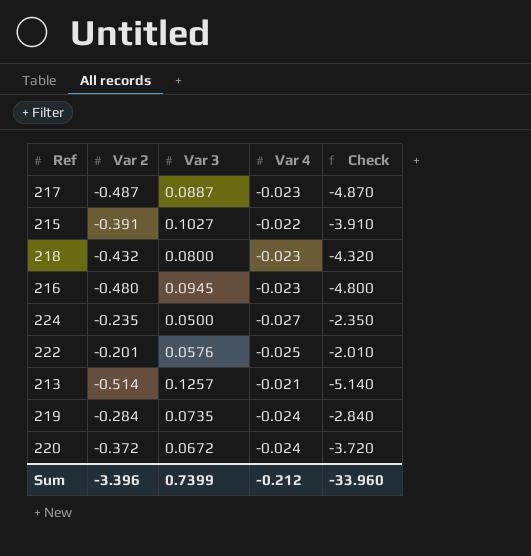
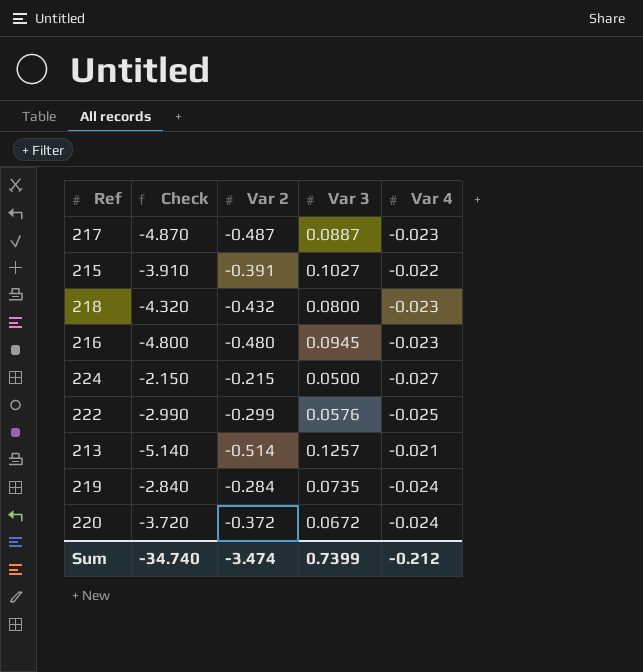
column Check | position: 5 -> 2
224 | Check: -2.350 -> -2.150
224 | Var 2: -0.235 -> -0.215
222 | Check: -2.010 -> -2.990
222 | Var 2: -0.201 -> -0.299
Sum | Check: -33.960 -> -34.740
Sum | Var 2: -3.396 -> -3.474

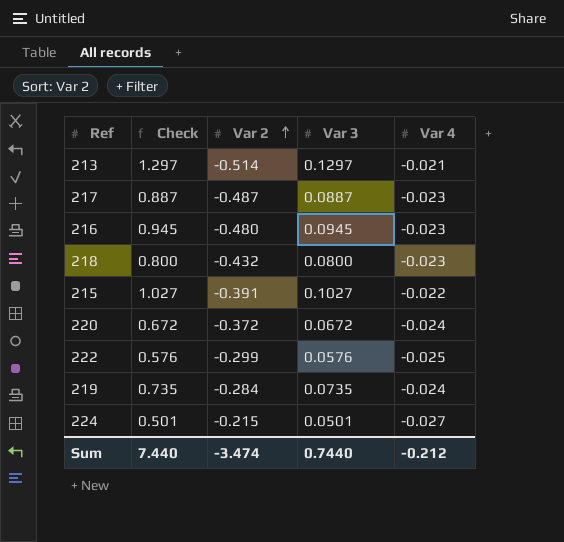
row order: none -> Var 2 ascending
column Check | formula: [Var 2] * 10 -> [Var 3] * 10
213 | Var 3: 0.1257 -> 0.1297
224 | Var 3: 0.0500 -> 0.0501
Sum | Check: -34.740 -> 7.440
Sum | Var 3: 0.7399 -> 0.7440

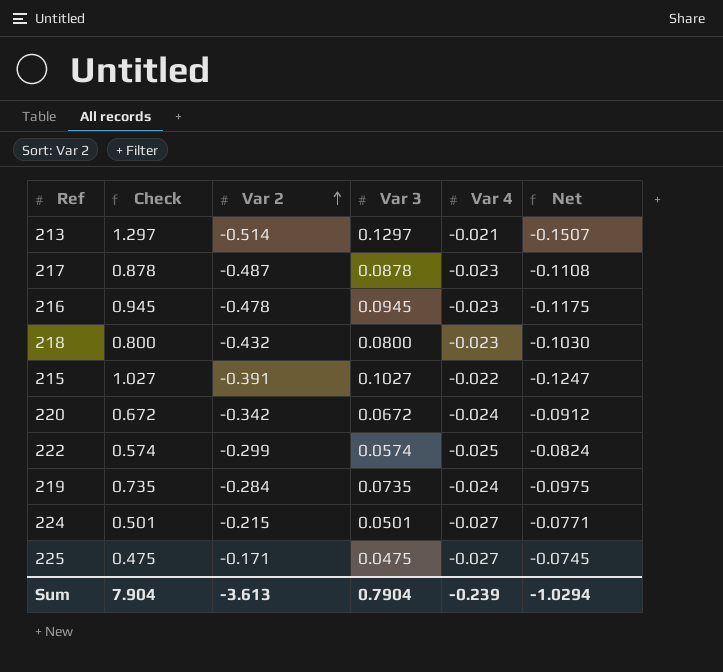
column Net | formula: none -> [Var 4] - [Var 3]
217 | Check: 0.887 -> 0.878
217 | Var 3: 0.0887 -> 0.0878
216 | Var 2: -0.480 -> -0.478
220 | Var 2: -0.372 -> -0.342
222 | Check: 0.576 -> 0.574
222 | Var 3: 0.0576 -> 0.0574
row 225: none -> 0.475 | -0.171 | 0.0475 | -0.027 | -0.0745
Sum | Check: 7.440 -> 7.904
Sum | Var 2: -3.474 -> -3.613
Sum | Var 3: 0.7440 -> 0.7904
Sum | Var 4: -0.212 -> -0.239

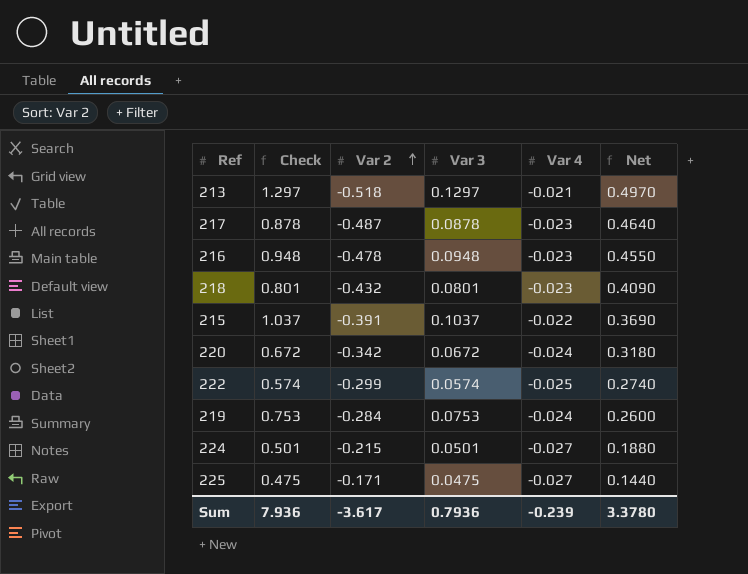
column Net | formula: [Var 4] - [Var 3] -> [Var 4] - [Var 2]
213 | Var 2: -0.514 -> -0.518
216 | Check: 0.945 -> 0.948
216 | Var 3: 0.0945 -> 0.0948
218 | Check: 0.800 -> 0.801
218 | Var 3: 0.0800 -> 0.0801
215 | Check: 1.027 -> 1.037
215 | Var 3: 0.1027 -> 0.1037
219 | Check: 0.735 -> 0.753
219 | Var 3: 0.0735 -> 0.0753
Sum | Check: 7.904 -> 7.936
Sum | Var 2: -3.613 -> -3.617
Sum | Var 3: 0.7904 -> 0.7936
Sum | Net: -1.0294 -> 3.3780

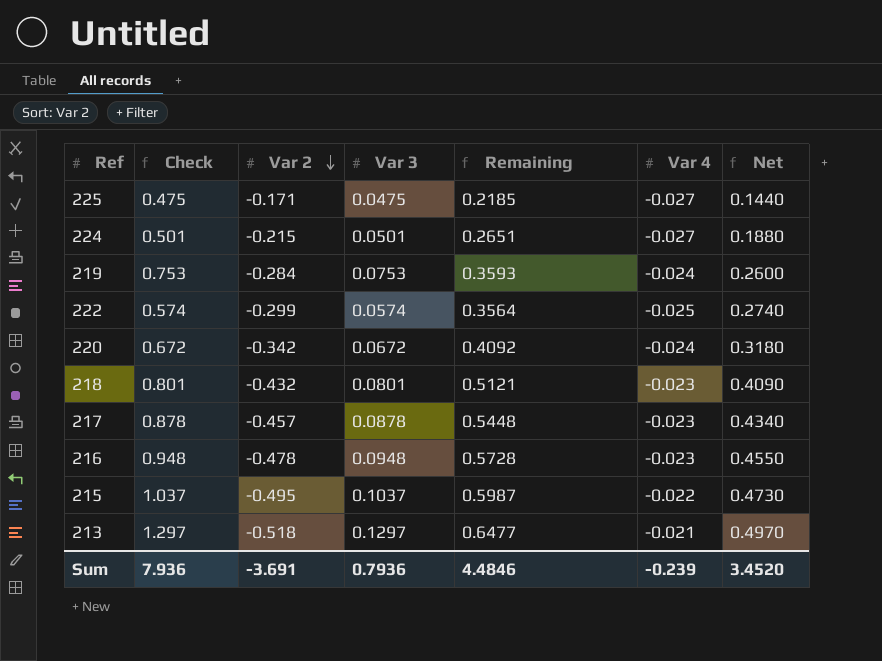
row order: Var 2 ascending -> Var 2 descending
column Remaining | formula: none -> [Var 3] - [Var 2]
217 | Var 2: -0.487 -> -0.457
217 | Net: 0.4640 -> 0.4340
215 | Var 2: -0.391 -> -0.495
215 | Net: 0.3690 -> 0.4730
Sum | Var 2: -3.617 -> -3.691
Sum | Net: 3.3780 -> 3.4520

